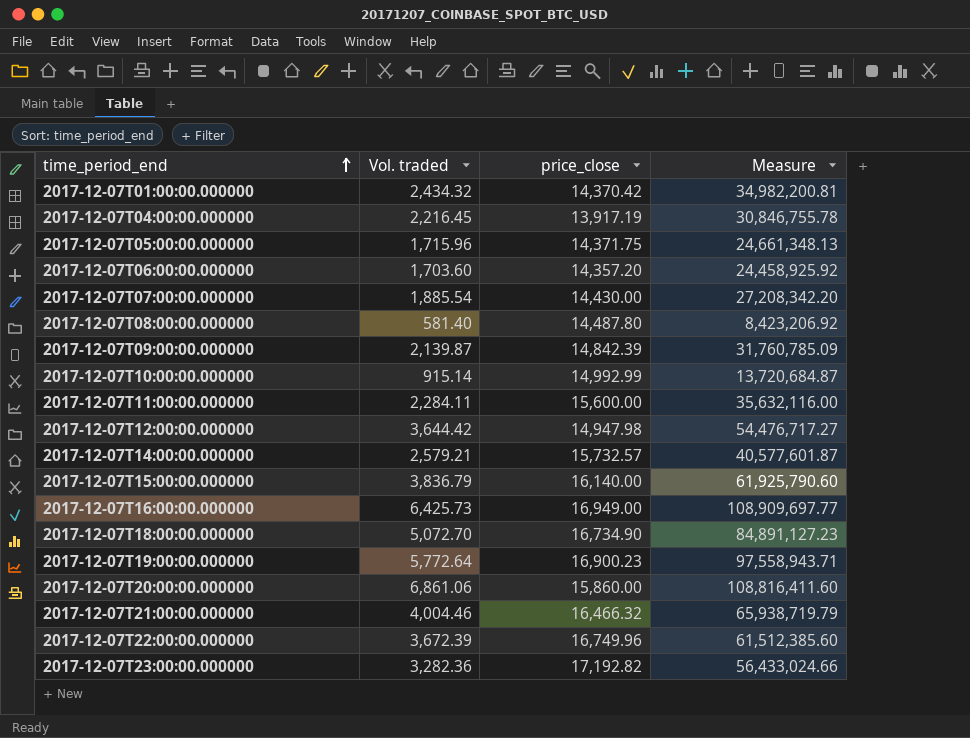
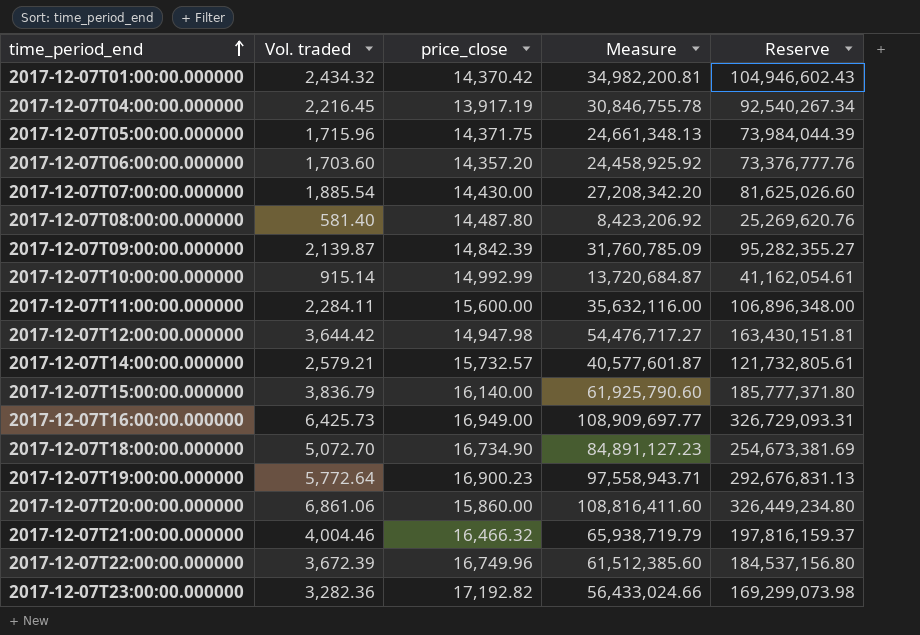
column Reserve | formula: none -> [Measure] * 3

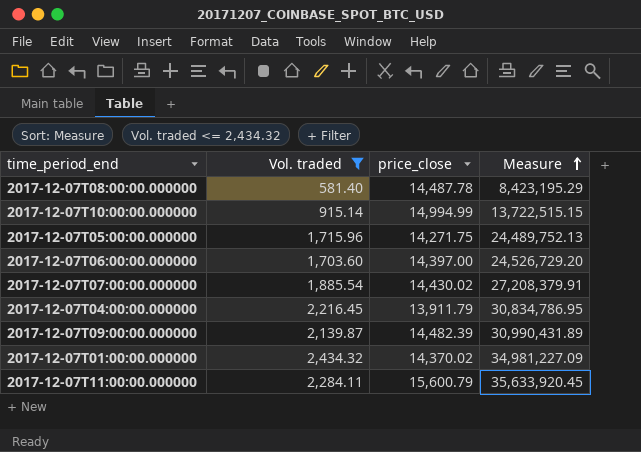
filter: none -> Vol. traded <= 2,434.32
row order: time_period_end ascending -> Measure ascending
column Reserve | formula: [Measure] * 3 -> none
2017-12-07T08:00:00.000000 | price_close: 14,487.80 -> 14,487.78
2017-12-07T08:00:00.000000 | Measure: 8,423,206.92 -> 8,423,195.29
2017-12-07T10:00:00.000000 | price_close: 14,992.99 -> 14,994.99
2017-12-07T10:00:00.000000 | Measure: 13,720,684.87 -> 13,722,515.15
2017-12-07T05:00:00.000000 | price_close: 14,371.75 -> 14,271.75
2017-12-07T05:00:00.000000 | Measure: 24,661,348.13 -> 24,489,752.13
2017-12-07T06:00:00.000000 | price_close: 14,357.20 -> 14,397.00
2017-12-07T06:00:00.000000 | Measure: 24,458,925.92 -> 24,526,729.20
2017-12-07T07:00:00.000000 | price_close: 14,430.00 -> 14,430.02
2017-12-07T07:00:00.000000 | Measure: 27,208,342.20 -> 27,208,379.91
2017-12-07T04:00:00.000000 | price_close: 13,917.19 -> 13,911.79
2017-12-07T04:00:00.000000 | Measure: 30,846,755.78 -> 30,834,786.95
2017-12-07T09:00:00.000000 | price_close: 14,842.39 -> 14,482.39
2017-12-07T09:00:00.000000 | Measure: 31,760,785.09 -> 30,990,431.89
2017-12-07T01:00:00.000000 | price_close: 14,370.42 -> 14,370.02
2017-12-07T01:00:00.000000 | Measure: 34,982,200.81 -> 34,981,227.09
2017-12-07T11:00:00.000000 | price_close: 15,600.00 -> 15,600.79
2017-12-07T11:00:00.000000 | Measure: 35,632,116.00 -> 35,633,920.45

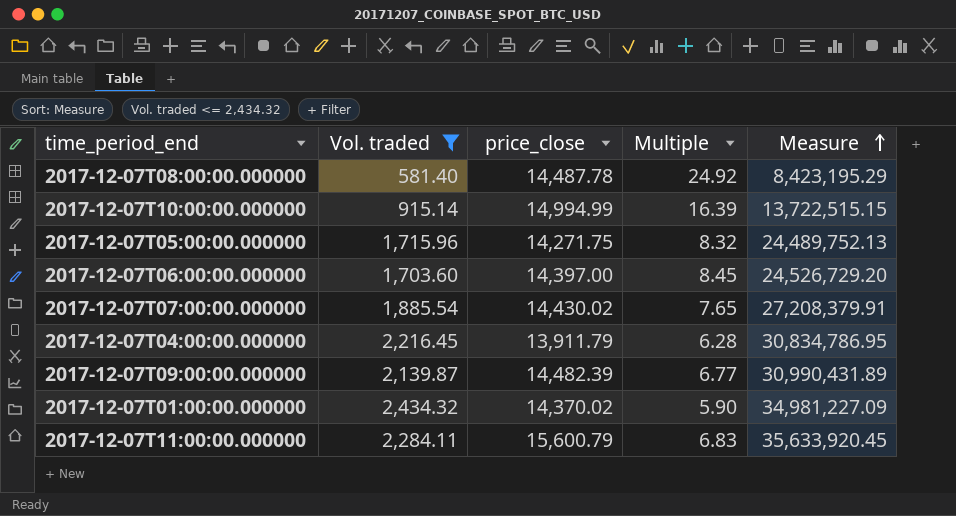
column Multiple | formula: none -> [price_close] / [Vol. traded]

